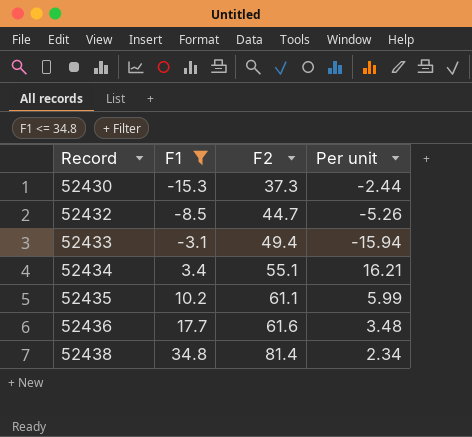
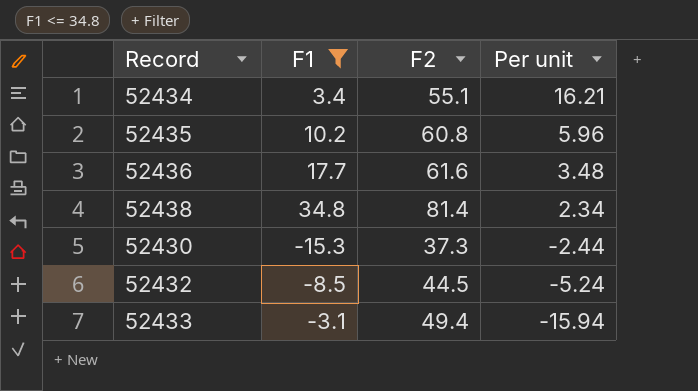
row order: Record ascending -> Per unit descending
52435 | F2: 61.1 -> 60.8
52435 | Per unit: 5.99 -> 5.96
52432 | F2: 44.7 -> 44.5
52432 | Per unit: -5.26 -> -5.24

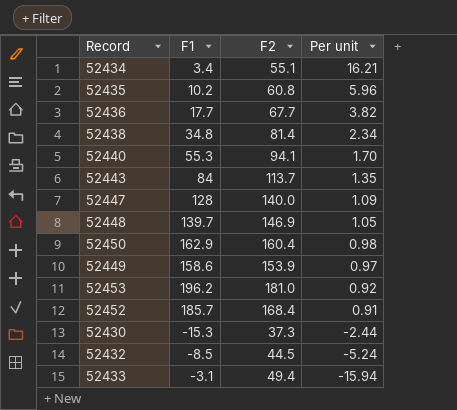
filter: F1 <= 34.8 -> none
52436 | F2: 61.6 -> 67.7
52436 | Per unit: 3.48 -> 3.82

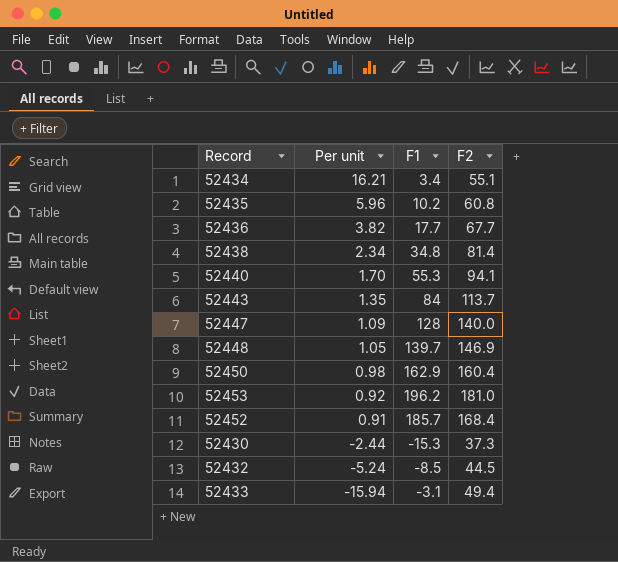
column Per unit | position: 4 -> 2
row 52449: 158.6 | 153.9 | 0.97 -> none

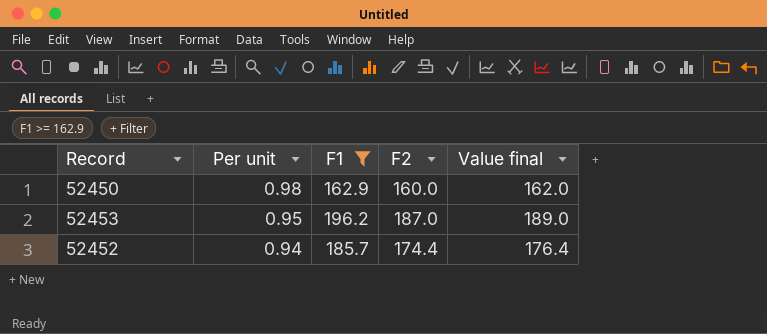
filter: none -> F1 >= 162.9
column Value final | formula: none -> [F2] + 2
52450 | F2: 160.4 -> 160.0
52453 | Per unit: 0.92 -> 0.95
52453 | F2: 181.0 -> 187.0
52452 | Per unit: 0.91 -> 0.94
52452 | F2: 168.4 -> 174.4

